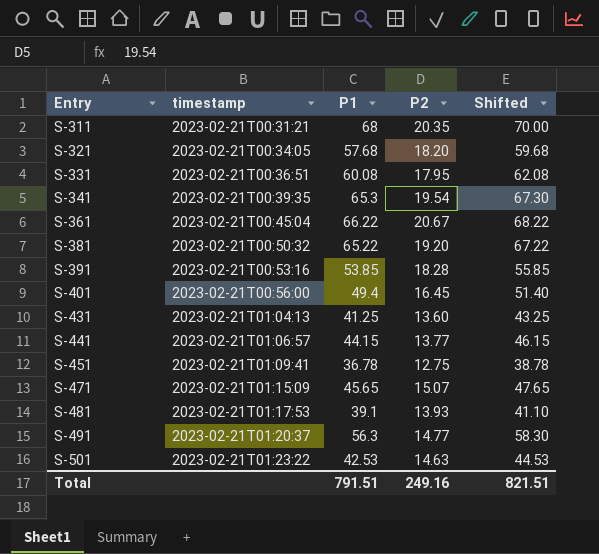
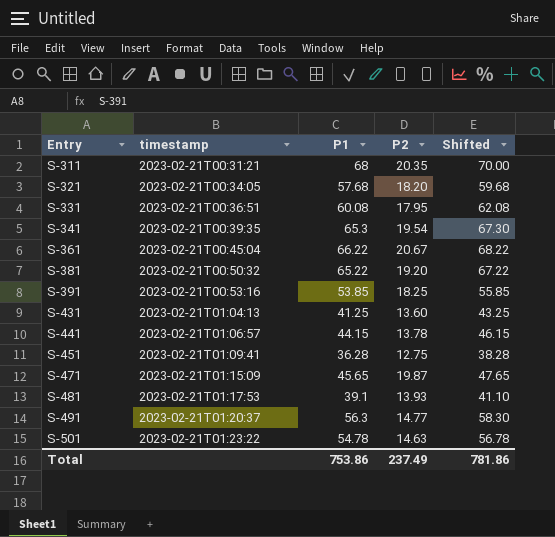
row S-401: 2023-02-21T00:56:00 | 49.4 | 16.45 | 51.40 -> none
S-391 | P2: 18.28 -> 18.25
S-441 | P2: 13.77 -> 13.78
S-451 | P1: 36.78 -> 36.28
S-451 | Shifted: 38.78 -> 38.28
S-471 | P2: 15.07 -> 19.87
S-501 | P1: 42.53 -> 54.78
S-501 | Shifted: 44.53 -> 56.78
Total | P1: 791.51 -> 753.86
Total | P2: 249.16 -> 237.49
Total | Shifted: 821.51 -> 781.86

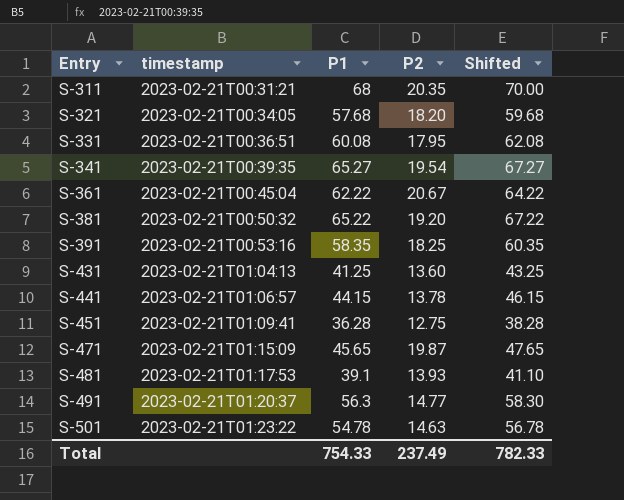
S-341 | P1: 65.3 -> 65.27
S-341 | Shifted: 67.30 -> 67.27
S-361 | P1: 66.22 -> 62.22
S-361 | Shifted: 68.22 -> 64.22
S-391 | P1: 53.85 -> 58.35
S-391 | Shifted: 55.85 -> 60.35
Total | P1: 753.86 -> 754.33
Total | Shifted: 781.86 -> 782.33

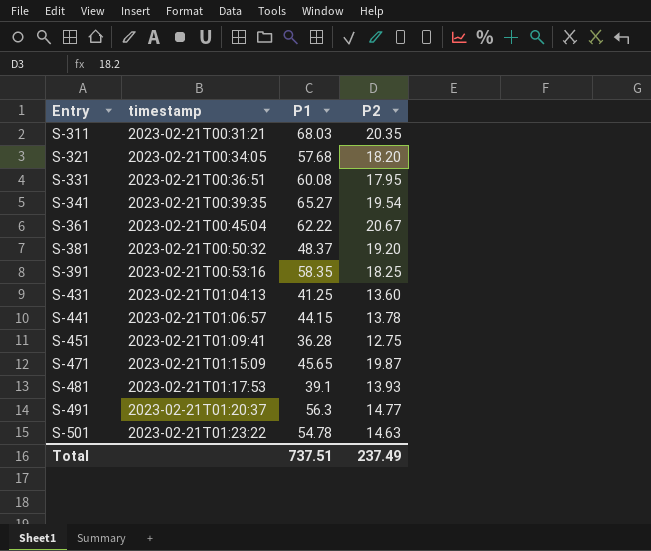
column Shifted | formula: [P1] + 2 -> none
S-311 | P1: 68 -> 68.03
S-381 | P1: 65.22 -> 48.37
Total | P1: 754.33 -> 737.51

